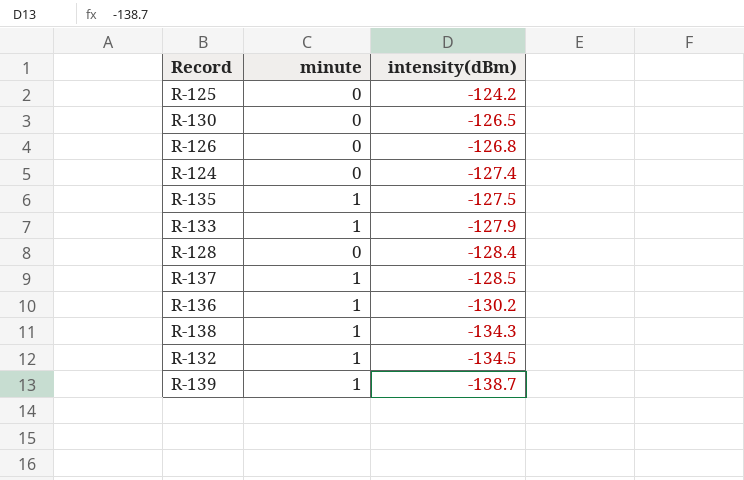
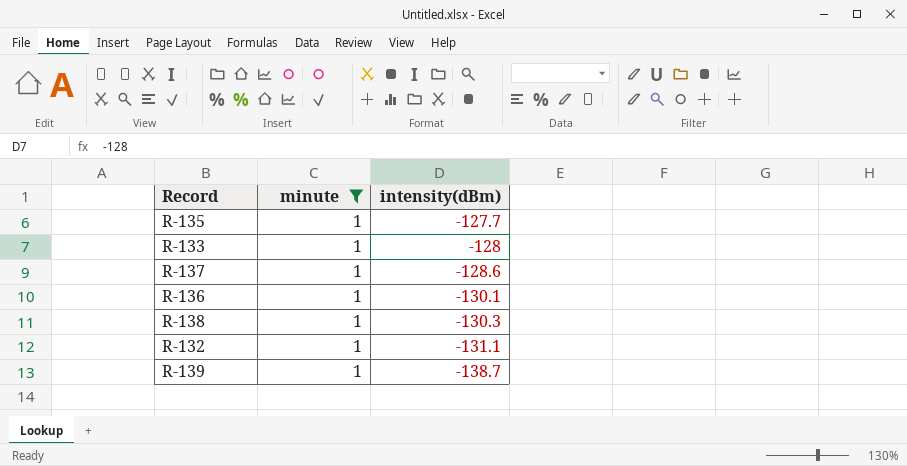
filter: none -> minute = 1
R-135 | intensity(dBm): -127.5 -> -127.7
R-133 | intensity(dBm): -127.9 -> -128
R-137 | intensity(dBm): -128.5 -> -128.6
R-136 | intensity(dBm): -130.2 -> -130.1
R-138 | intensity(dBm): -134.3 -> -130.3
R-132 | intensity(dBm): -134.5 -> -131.1

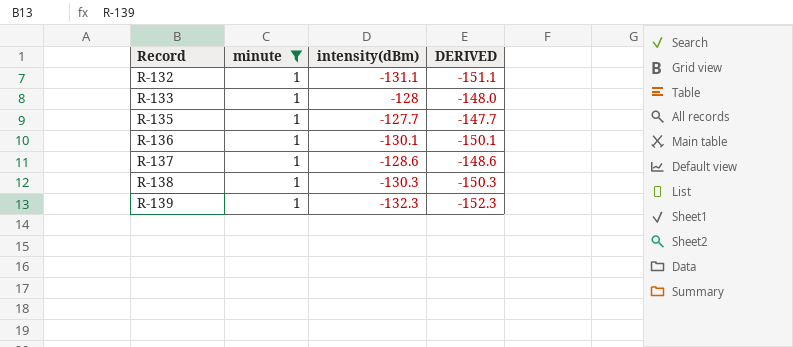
row order: intensity(dBm) descending -> Record ascending
column DERIVED | formula: none -> [intensity(dBm)] - 20
R-139 | intensity(dBm): -138.7 -> -132.3

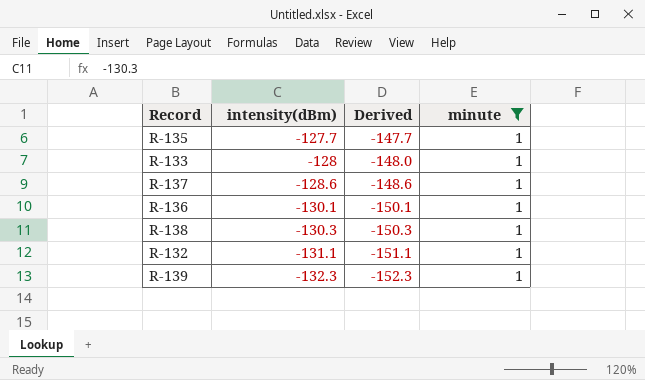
row order: Record ascending -> intensity(dBm) descending
column name: DERIVED -> Derived
column minute | position: 2 -> 4

